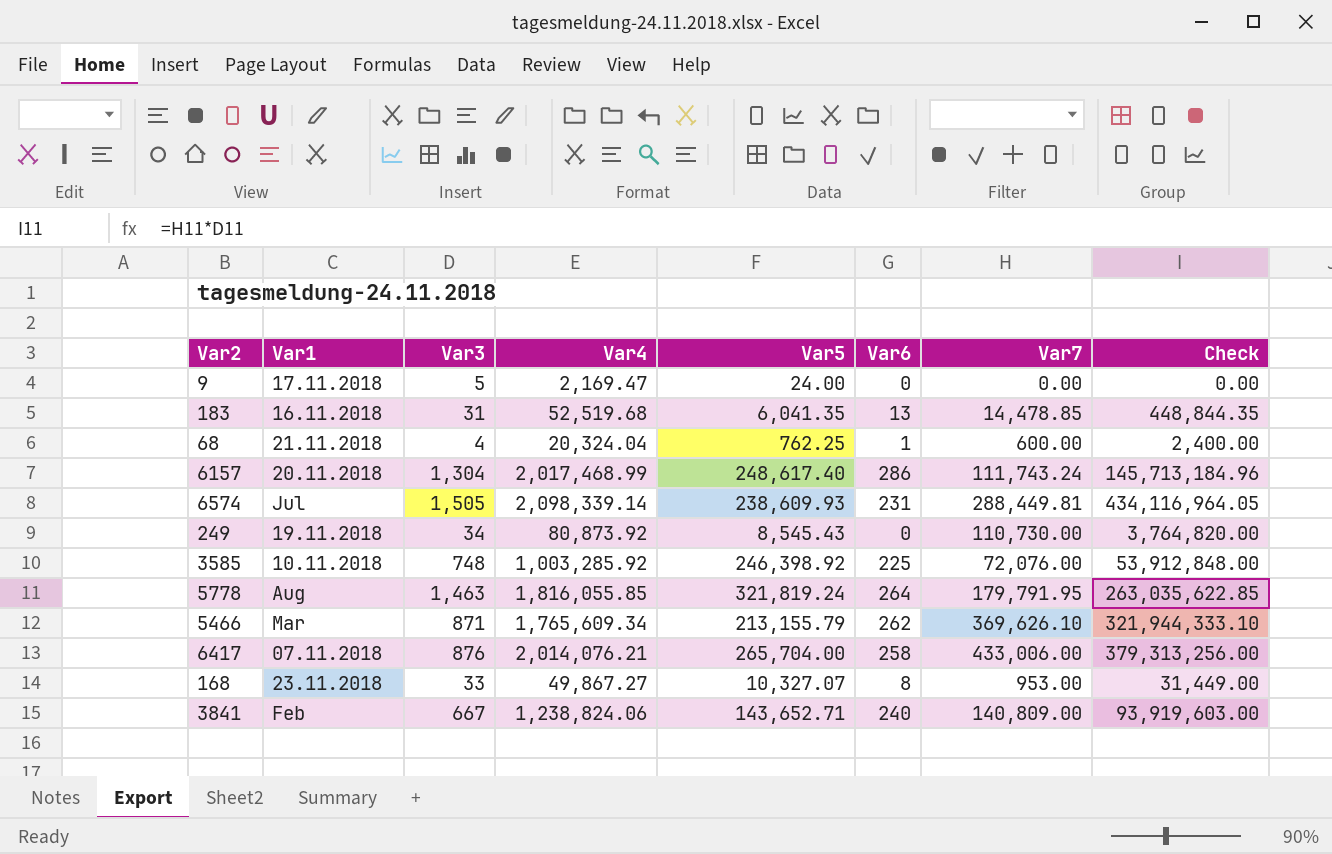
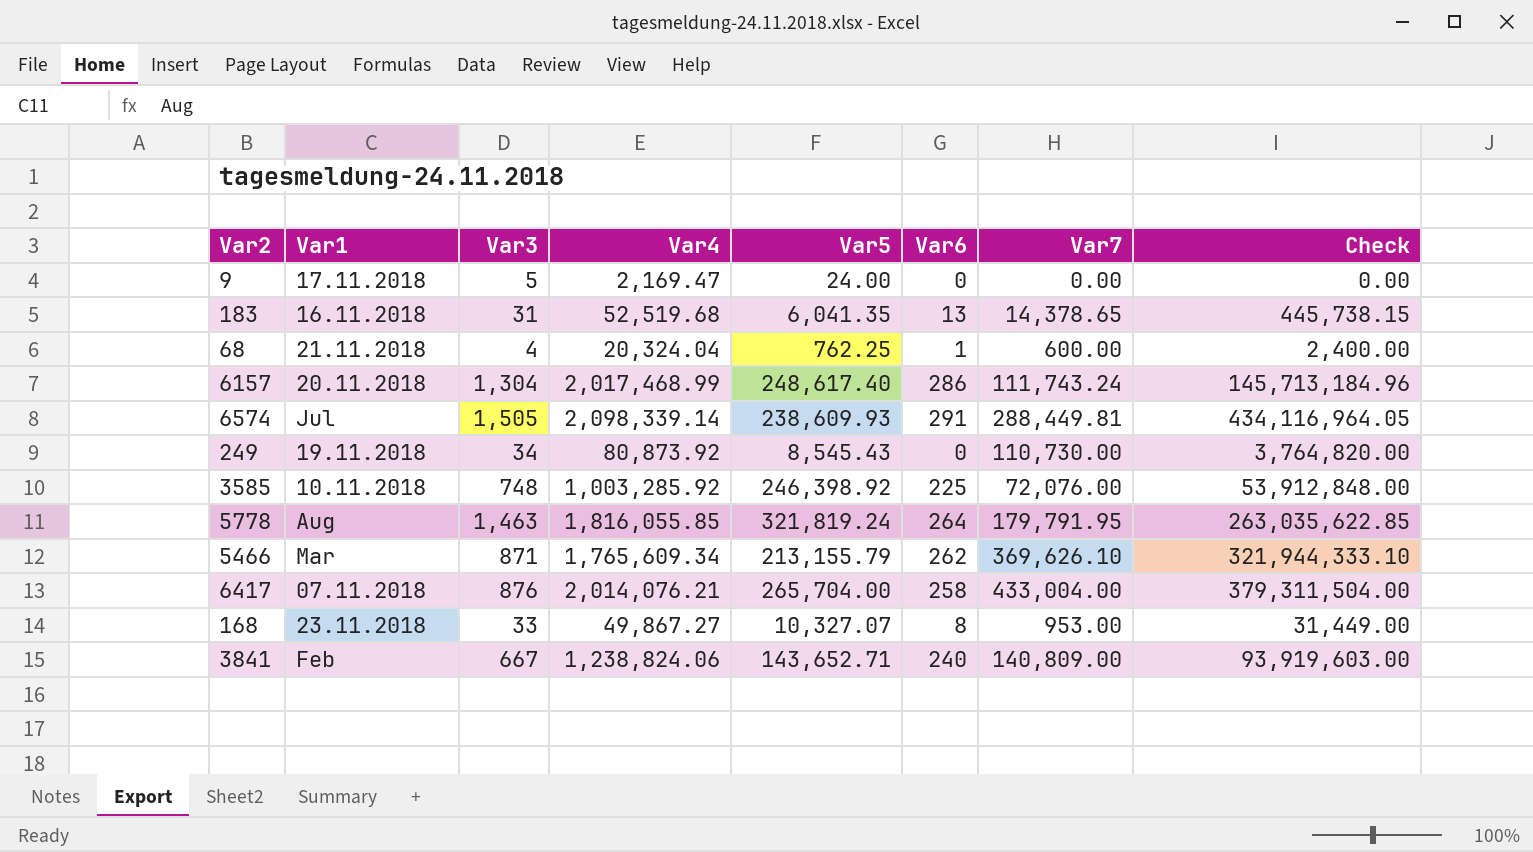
183 | Var7: 14,478.85 -> 14,378.65
183 | Check: 448,844.35 -> 445,738.15
6574 | Var6: 231 -> 291
6417 | Var7: 433,006.00 -> 433,004.00
6417 | Check: 379,313,256.00 -> 379,311,504.00

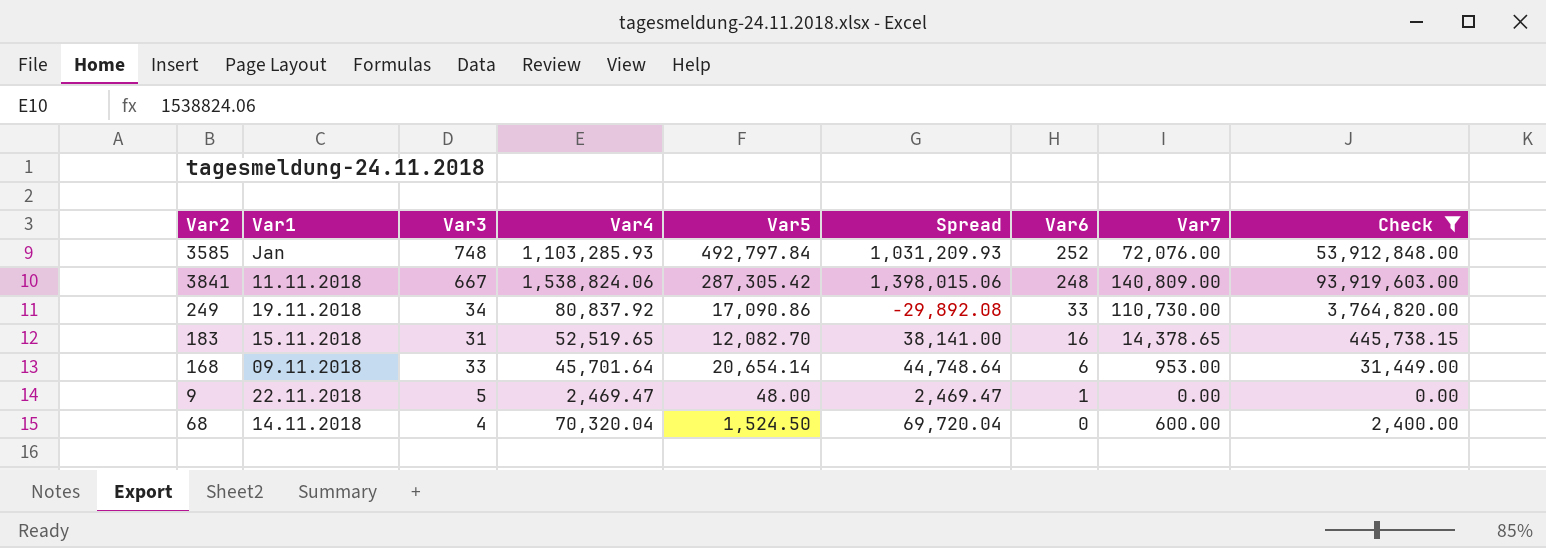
filter: none -> Check <= 93,919,603.00
row order: none -> Var6 descending
column Spread | formula: none -> [Var4] - [Var7]
3585 | Var1: 10.11.2018 -> Jan
3585 | Var4: 1,003,285.92 -> 1,103,285.93
3585 | Var5: 246,398.92 -> 492,797.84
3585 | Var6: 225 -> 252
3841 | Var1: Feb -> 11.11.2018
3841 | Var4: 1,238,824.06 -> 1,538,824.06
3841 | Var5: 143,652.71 -> 287,305.42
3841 | Var6: 240 -> 248
249 | Var4: 80,873.92 -> 80,837.92
249 | Var5: 8,545.43 -> 17,090.86
249 | Var6: 0 -> 33
183 | Var1: 16.11.2018 -> 15.11.2018
183 | Var4: 52,519.68 -> 52,519.65
183 | Var5: 6,041.35 -> 12,082.70
183 | Var6: 13 -> 16
168 | Var1: 23.11.2018 -> 09.11.2018
168 | Var4: 49,867.27 -> 45,701.64
168 | Var5: 10,327.07 -> 20,654.14
168 | Var6: 8 -> 6
9 | Var1: 17.11.2018 -> 22.11.2018
9 | Var4: 2,169.47 -> 2,469.47
9 | Var5: 24.00 -> 48.00
9 | Var6: 0 -> 1
68 | Var1: 21.11.2018 -> 14.11.2018
68 | Var4: 20,324.04 -> 70,320.04
68 | Var5: 762.25 -> 1,524.50
68 | Var6: 1 -> 0

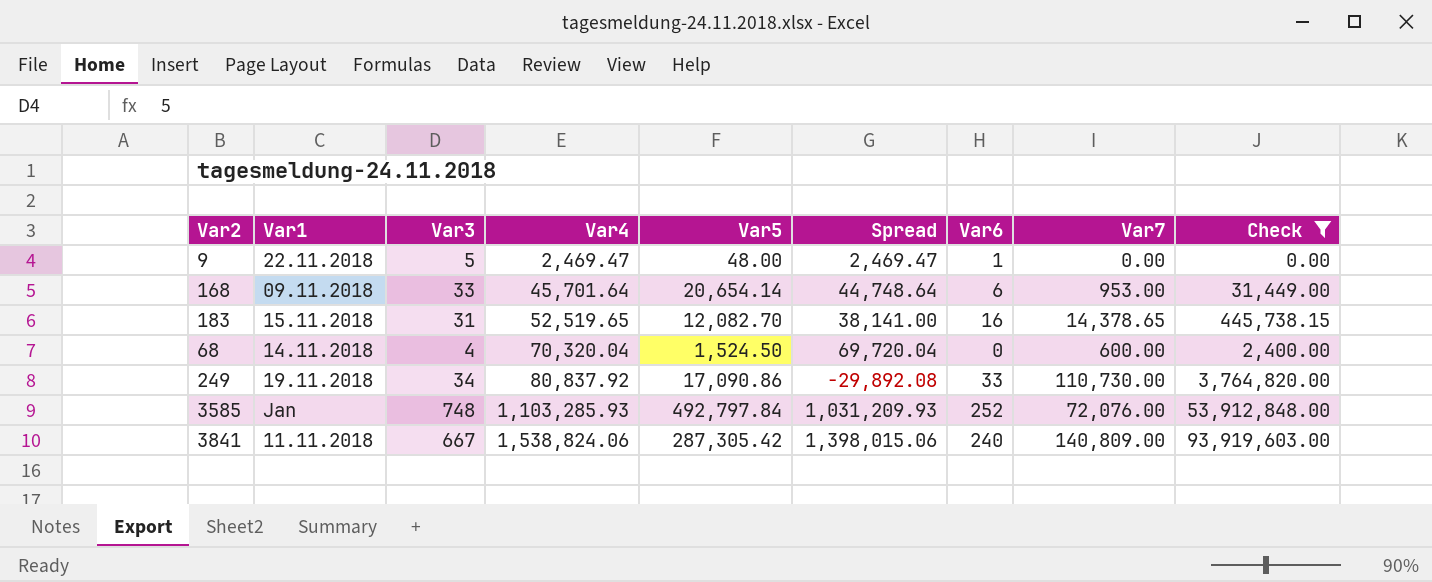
row order: Var6 descending -> Var4 ascending
3841 | Var6: 248 -> 240

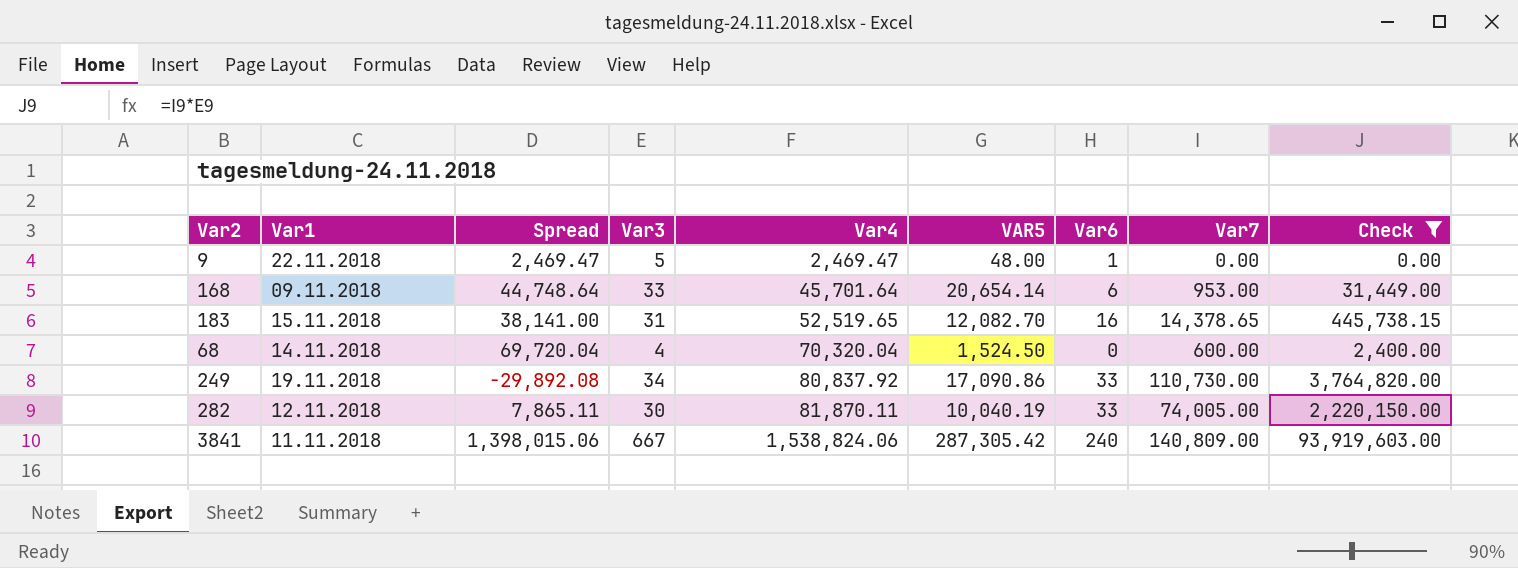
column Spread | position: 6 -> 3
column name: Var5 -> VAR5
row 3585: Jan | 748 | 1,103,285.93 | 492,797.84 | 1,031,209.93 | 252 | 72,076.00 | 53,912,848.00 -> none
row 282: none -> 12.11.2018 | 7,865.11 | 30 | 81,870.11 | 10,040.19 | 33 | 74,005.00 | 2,220,150.00

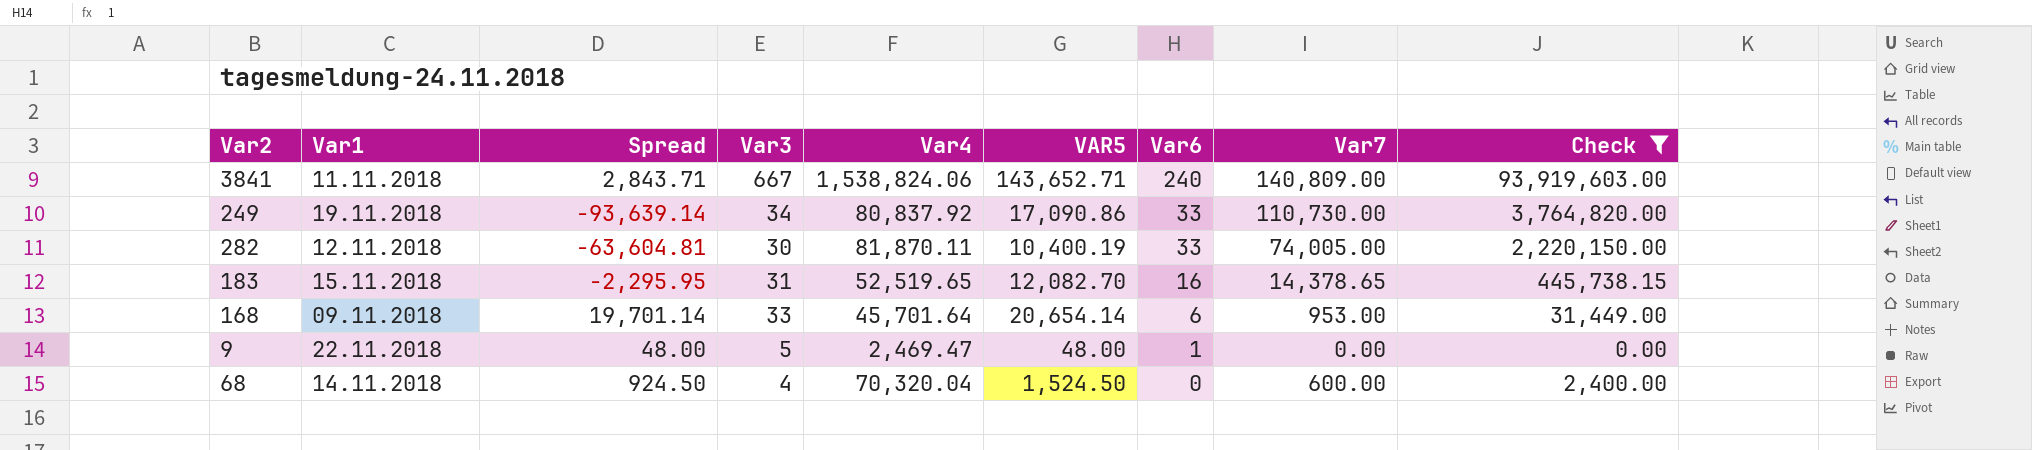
row order: Var4 ascending -> Var6 descending
column Spread | formula: [Var4] - [Var7] -> [VAR5] - [Var7]
3841 | VAR5: 287,305.42 -> 143,652.71
282 | VAR5: 10,040.19 -> 10,400.19

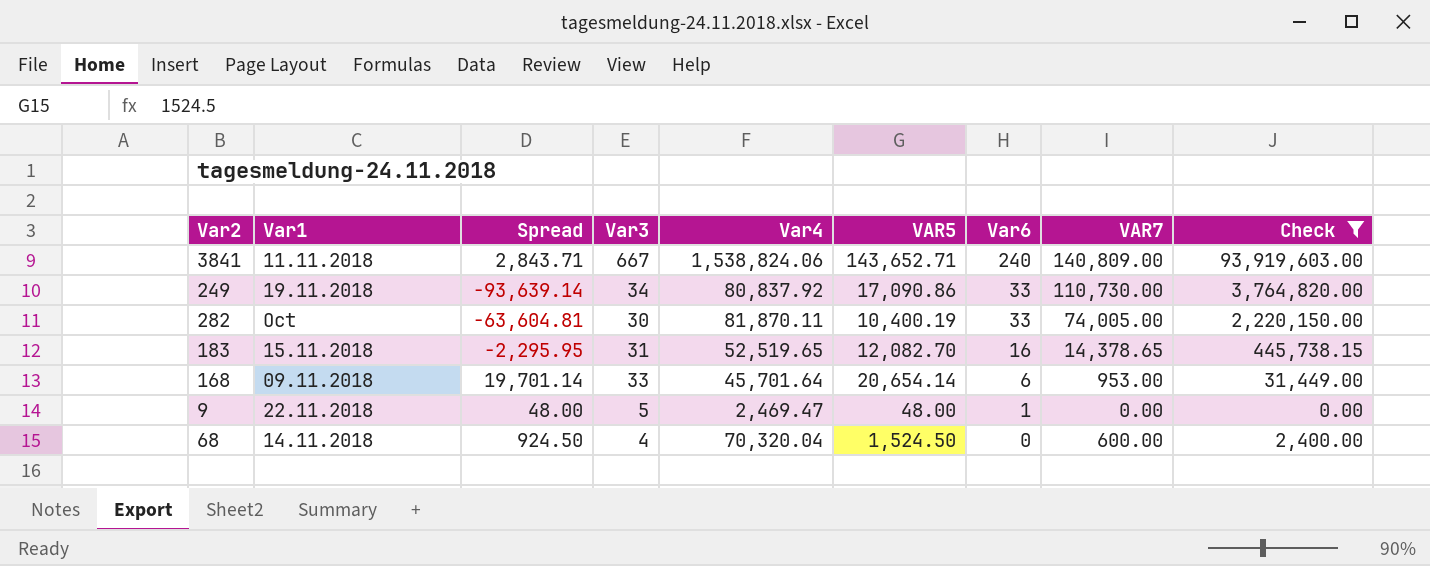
column name: Var7 -> VAR7
282 | Var1: 12.11.2018 -> Oct

